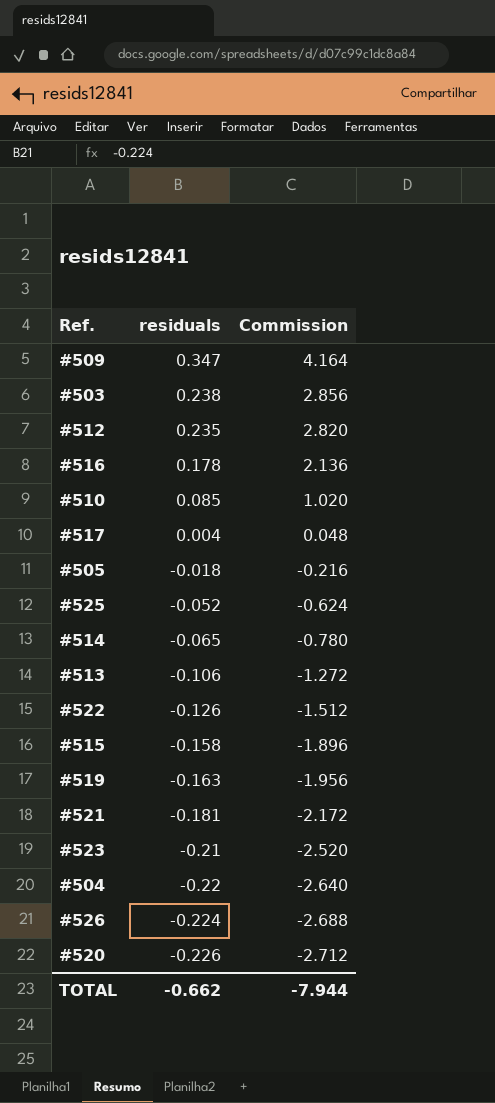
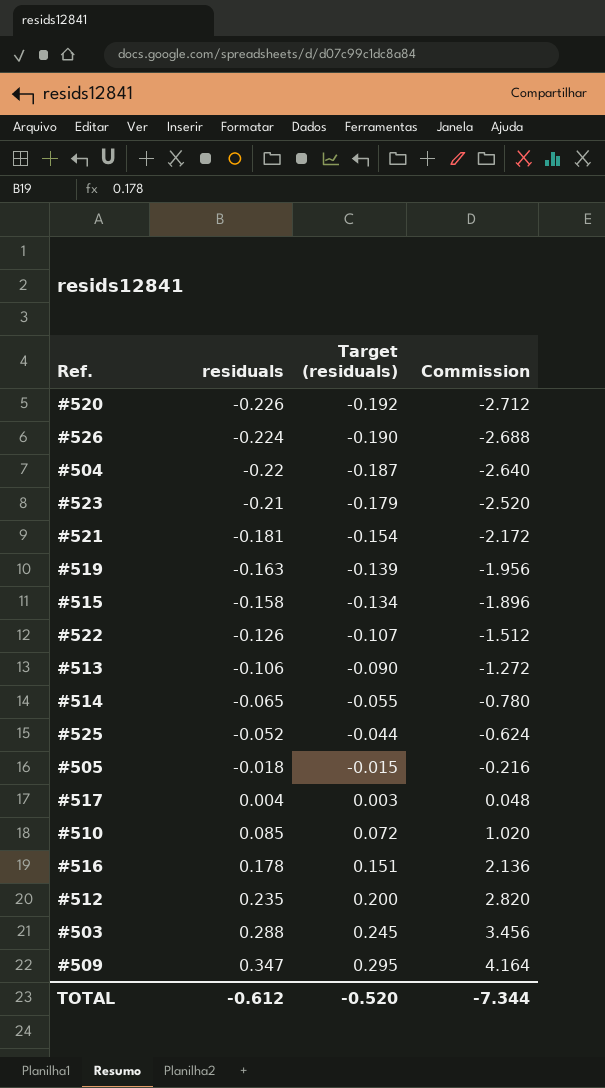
row order: residuals descending -> residuals ascending
column Target (residuals) | formula: none -> [residuals] * 0.85
#503 | residuals: 0.238 -> 0.288
#503 | Commission: 2.856 -> 3.456
TOTAL | residuals: -0.662 -> -0.612
TOTAL | Commission: -7.944 -> -7.344

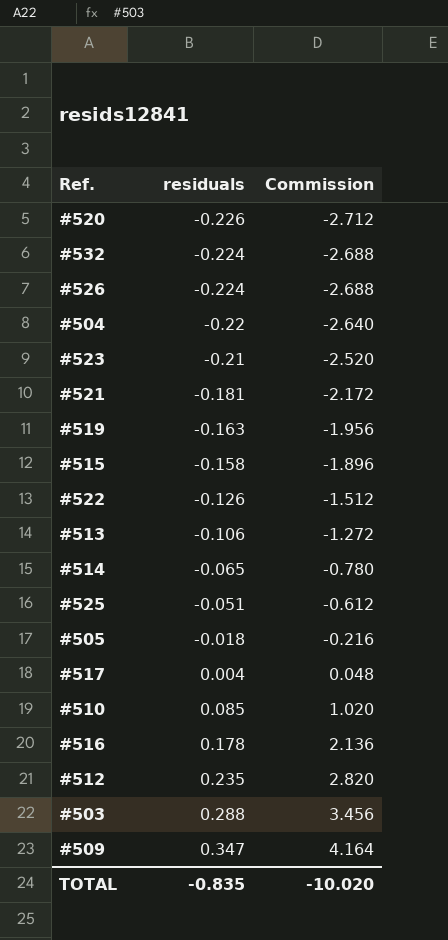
column Target (residuals) | formula: [residuals] * 0.85 -> none
row #532: none -> -0.224 | -2.688
#525 | residuals: -0.052 -> -0.051
#525 | Commission: -0.624 -> -0.612
TOTAL | residuals: -0.612 -> -0.835
TOTAL | Commission: -7.344 -> -10.020

